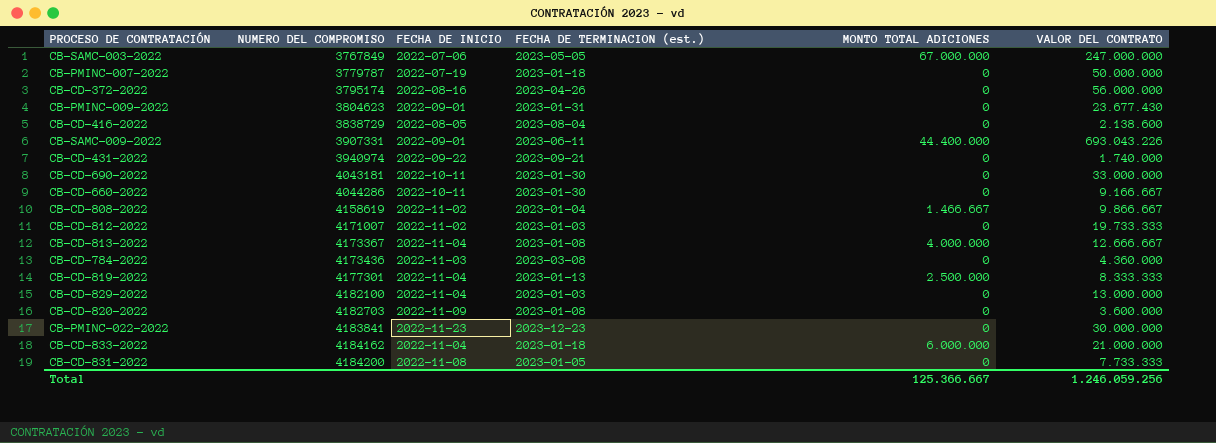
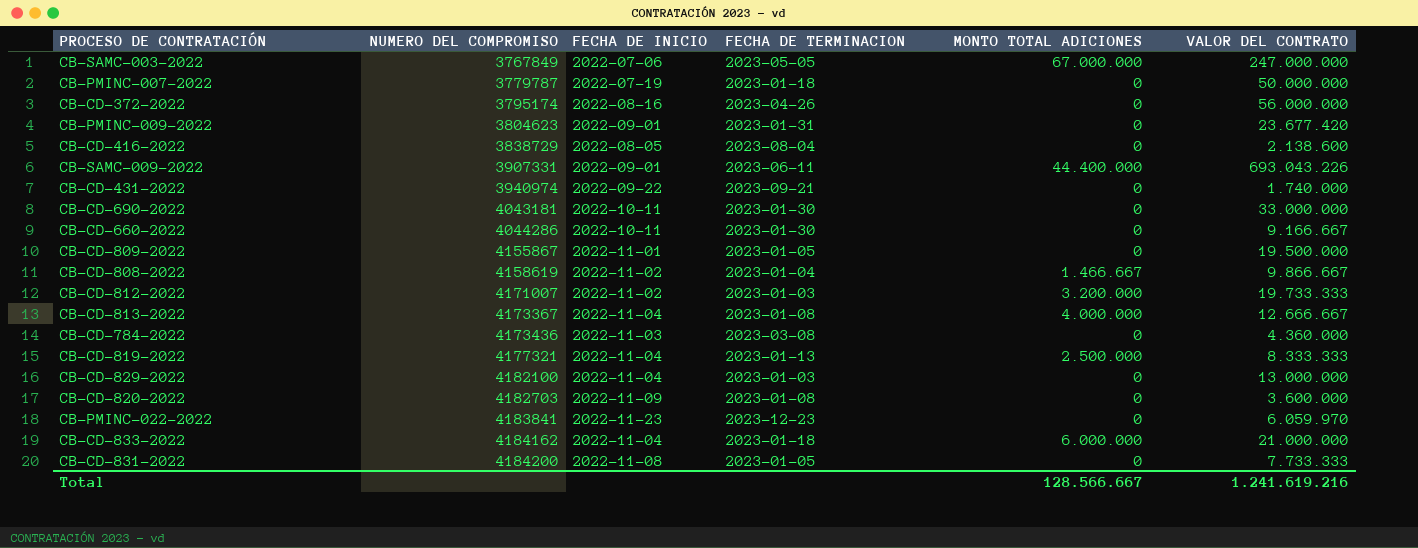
column name: FECHA DE TERMINACION (est.) -> FECHA DE TERMINACION
CB-PMINC-009-2022 | VALOR DEL CONTRATO: 23.677.430 -> 23.677.420
row CB-CD-809-2022: none -> 4155867 | 2022-11-01 | 2023-01-05 | 0 | 19.500.000
CB-CD-812-2022 | MONTO TOTAL ADICIONES: 0 -> 3.200.000
CB-CD-819-2022 | NUMERO DEL COMPROMISO: 4177301 -> 4177321
CB-PMINC-022-2022 | VALOR DEL CONTRATO: 30.000.000 -> 6.059.970
Total | MONTO TOTAL ADICIONES: 125.366.667 -> 128.566.667
Total | VALOR DEL CONTRATO: 1.246.059.256 -> 1.241.619.216

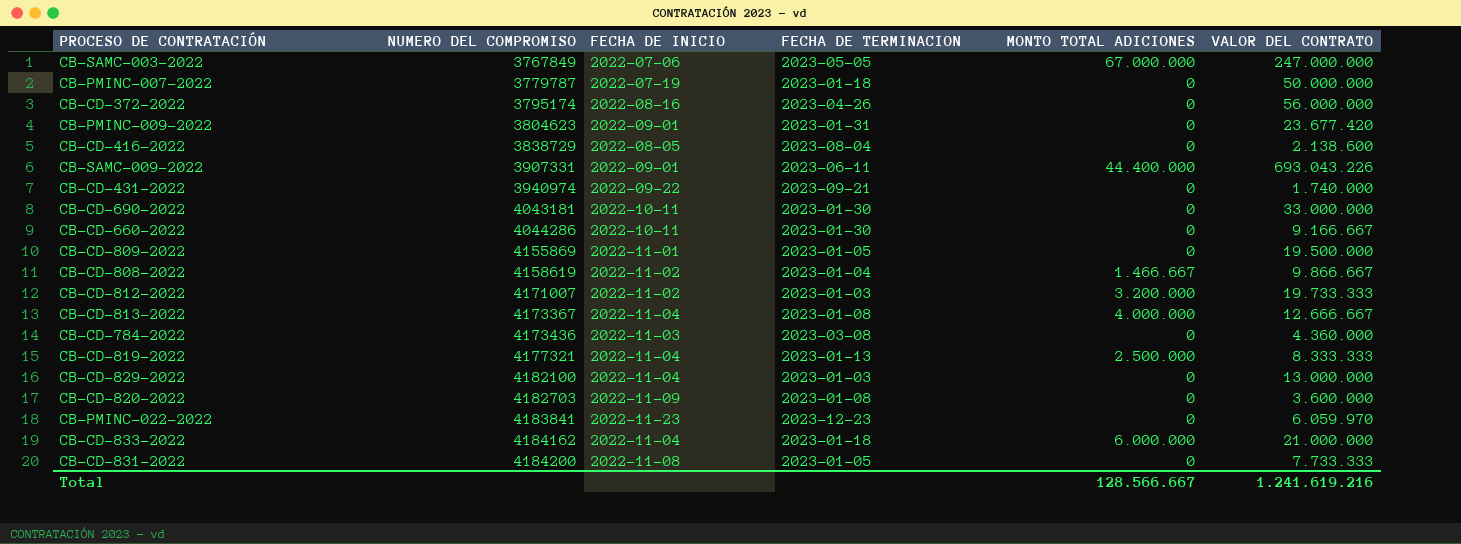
CB-CD-809-2022 | NUMERO DEL COMPROMISO: 4155867 -> 4155869

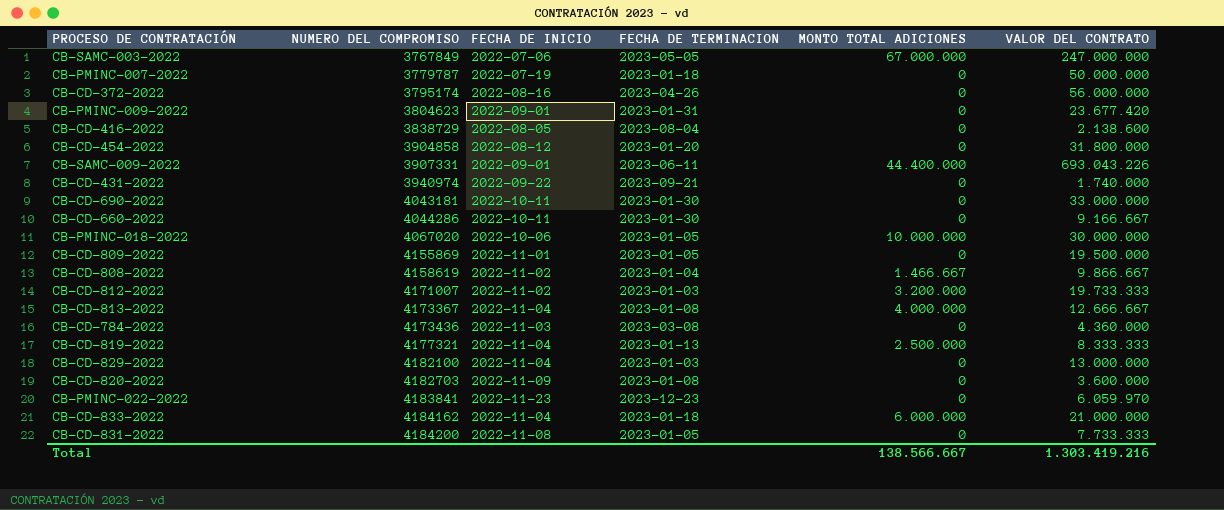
row CB-CD-454-2022: none -> 3904858 | 2022-08-12 | 2023-01-20 | 0 | 31.800.000
row CB-PMINC-018-2022: none -> 4067020 | 2022-10-06 | 2023-01-05 | 10.000.000 | 30.000.000
Total | MONTO TOTAL ADICIONES: 128.566.667 -> 138.566.667
Total | VALOR DEL CONTRATO: 1.241.619.216 -> 1.303.419.216

